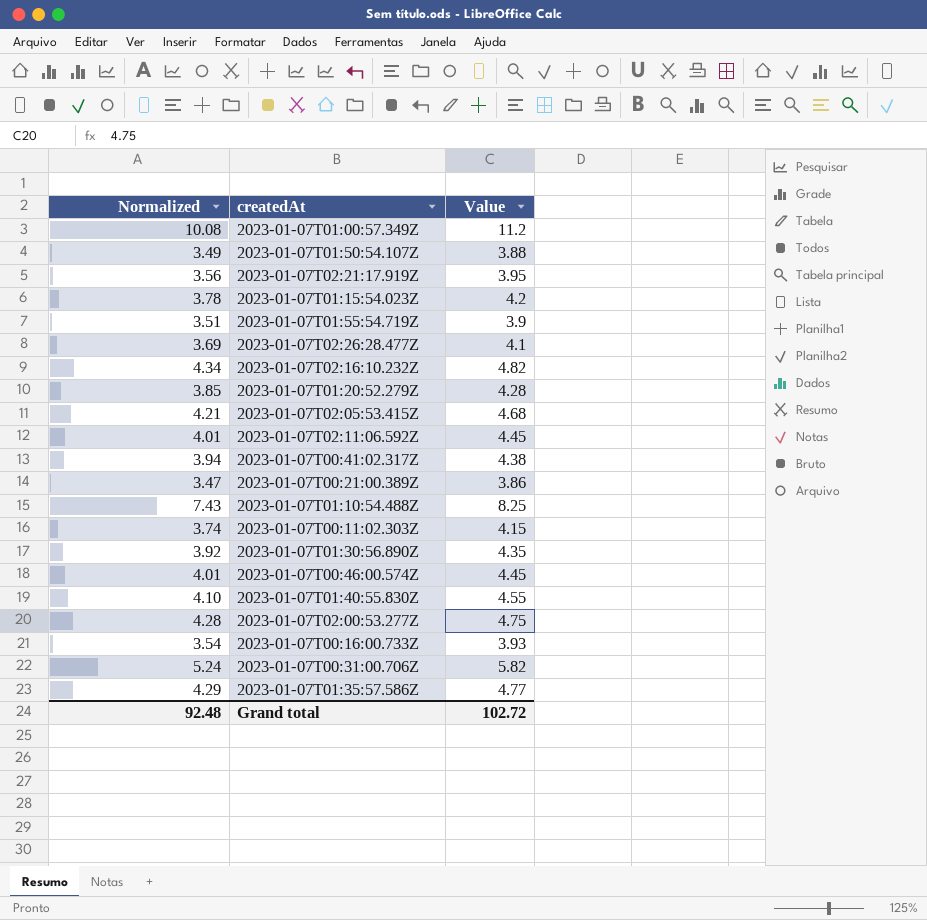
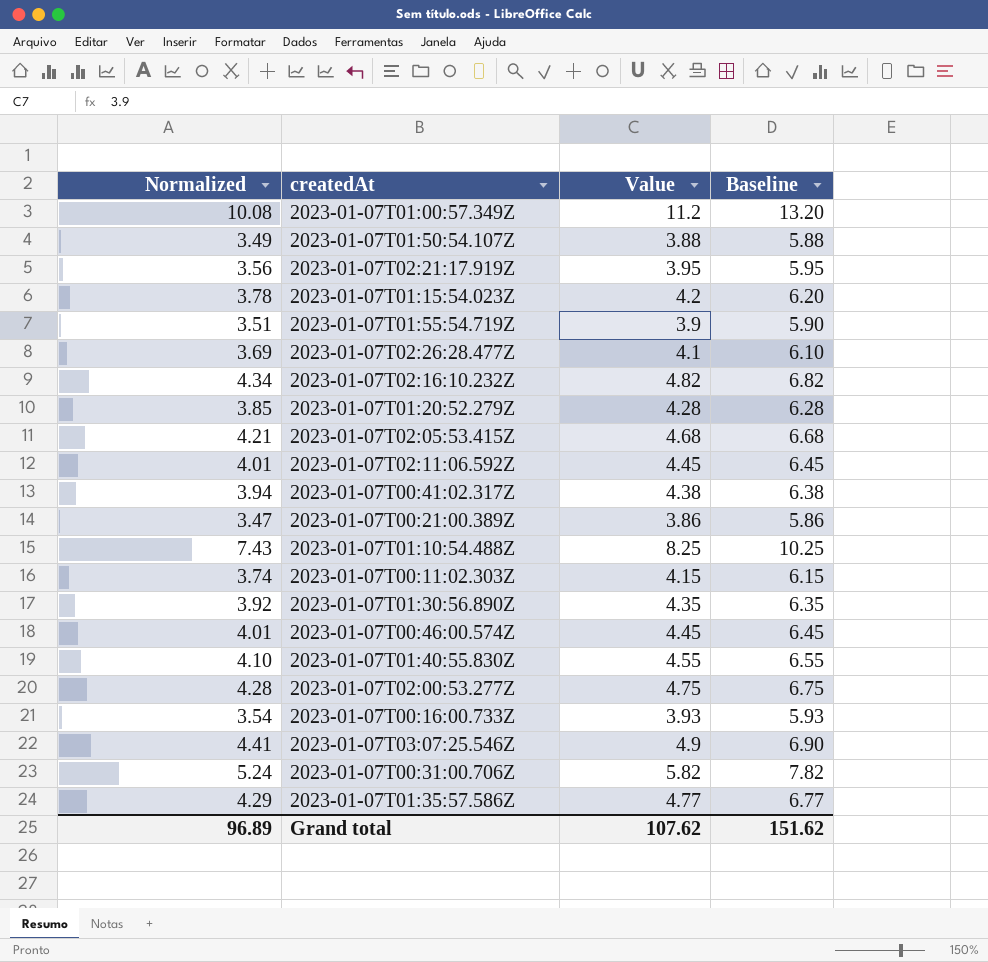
column Baseline | formula: none -> [Value] + 2
row 2023-01-07T03:07:25.546Z: none -> 4.41 | 4.9 | 6.90
Grand total | Normalized: 92.48 -> 96.89
Grand total | Value: 102.72 -> 107.62

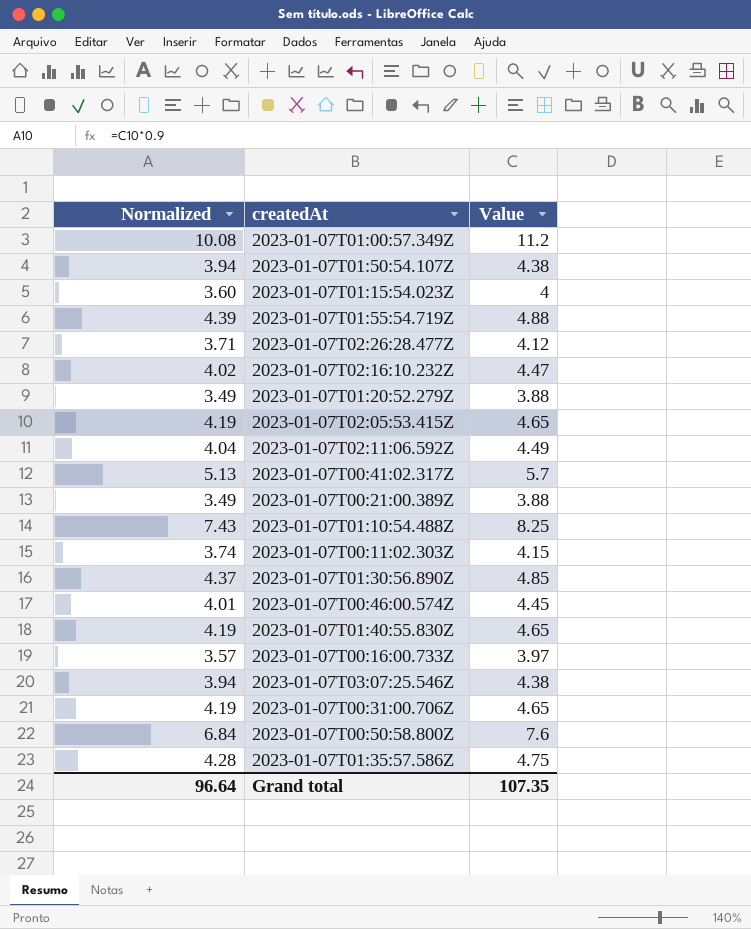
column Baseline | formula: [Value] + 2 -> none
row 2023-01-07T02:21:17.919Z: 3.56 | 3.95 | 5.95 -> none
row 2023-01-07T02:00:53.277Z: 4.28 | 4.75 | 6.75 -> none
2023-01-07T01:50:54.107Z | Normalized: 3.49 -> 3.94
2023-01-07T01:50:54.107Z | Value: 3.88 -> 4.38
2023-01-07T01:15:54.023Z | Normalized: 3.78 -> 3.60
2023-01-07T01:15:54.023Z | Value: 4.2 -> 4
2023-01-07T01:55:54.719Z | Normalized: 3.51 -> 4.39
2023-01-07T01:55:54.719Z | Value: 3.9 -> 4.88
2023-01-07T02:26:28.477Z | Normalized: 3.69 -> 3.71
2023-01-07T02:26:28.477Z | Value: 4.1 -> 4.12
2023-01-07T02:16:10.232Z | Normalized: 4.34 -> 4.02
2023-01-07T02:16:10.232Z | Value: 4.82 -> 4.47
2023-01-07T01:20:52.279Z | Normalized: 3.85 -> 3.49
2023-01-07T01:20:52.279Z | Value: 4.28 -> 3.88
2023-01-07T02:05:53.415Z | Normalized: 4.21 -> 4.19
2023-01-07T02:05:53.415Z | Value: 4.68 -> 4.65
2023-01-07T02:11:06.592Z | Normalized: 4.01 -> 4.04
2023-01-07T02:11:06.592Z | Value: 4.45 -> 4.49
2023-01-07T00:41:02.317Z | Normalized: 3.94 -> 5.13
2023-01-07T00:41:02.317Z | Value: 4.38 -> 5.7
2023-01-07T00:21:00.389Z | Normalized: 3.47 -> 3.49
2023-01-07T00:21:00.389Z | Value: 3.86 -> 3.88
2023-01-07T01:30:56.890Z | Normalized: 3.92 -> 4.37
2023-01-07T01:30:56.890Z | Value: 4.35 -> 4.85
2023-01-07T01:40:55.830Z | Normalized: 4.10 -> 4.19
2023-01-07T01:40:55.830Z | Value: 4.55 -> 4.65
2023-01-07T00:16:00.733Z | Normalized: 3.54 -> 3.57
2023-01-07T00:16:00.733Z | Value: 3.93 -> 3.97
2023-01-07T03:07:25.546Z | Normalized: 4.41 -> 3.94
2023-01-07T03:07:25.546Z | Value: 4.9 -> 4.38
2023-01-07T00:31:00.706Z | Normalized: 5.24 -> 4.19
2023-01-07T00:31:00.706Z | Value: 5.82 -> 4.65
row 2023-01-07T00:50:58.800Z: none -> 6.84 | 7.6
2023-01-07T01:35:57.586Z | Normalized: 4.29 -> 4.28
2023-01-07T01:35:57.586Z | Value: 4.77 -> 4.75
Grand total | Normalized: 96.89 -> 96.64
Grand total | Value: 107.62 -> 107.35

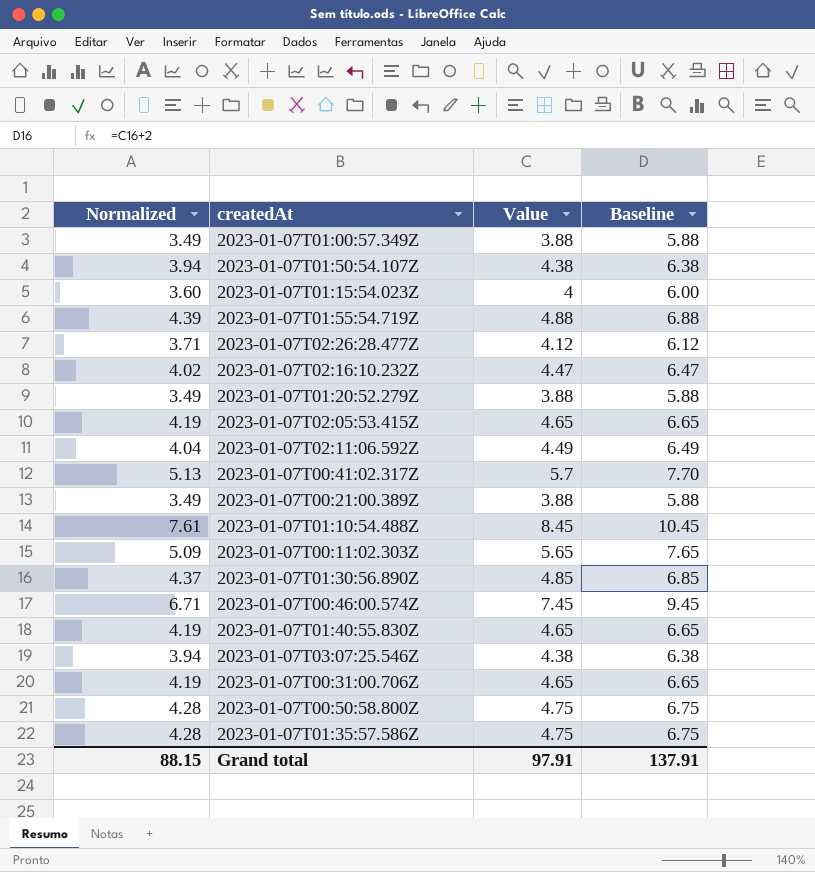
column Baseline | formula: none -> [Value] + 2
row 2023-01-07T00:16:00.733Z: 3.57 | 3.97 -> none
2023-01-07T01:00:57.349Z | Normalized: 10.08 -> 3.49
2023-01-07T01:00:57.349Z | Value: 11.2 -> 3.88
2023-01-07T01:10:54.488Z | Normalized: 7.43 -> 7.61
2023-01-07T01:10:54.488Z | Value: 8.25 -> 8.45
2023-01-07T00:11:02.303Z | Normalized: 3.74 -> 5.09
2023-01-07T00:11:02.303Z | Value: 4.15 -> 5.65
2023-01-07T00:46:00.574Z | Normalized: 4.01 -> 6.71
2023-01-07T00:46:00.574Z | Value: 4.45 -> 7.45
2023-01-07T00:50:58.800Z | Normalized: 6.84 -> 4.28
2023-01-07T00:50:58.800Z | Value: 7.6 -> 4.75
Grand total | Normalized: 96.64 -> 88.15
Grand total | Value: 107.35 -> 97.91

